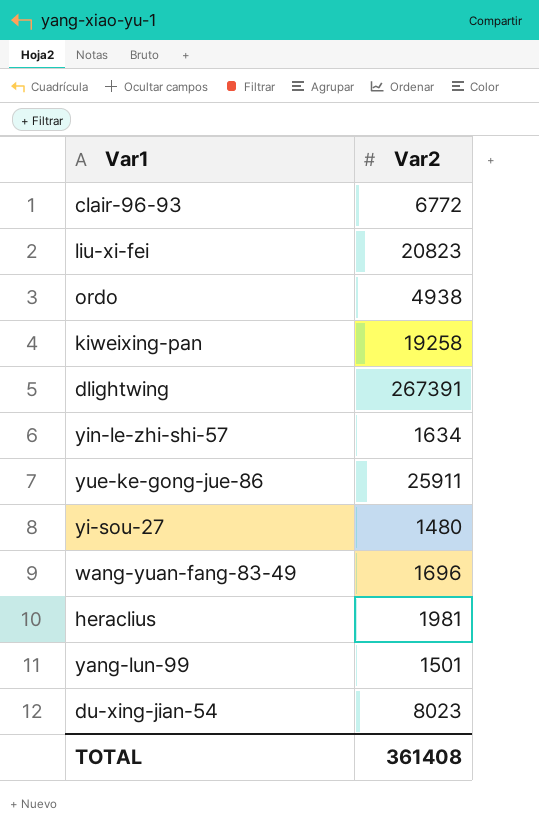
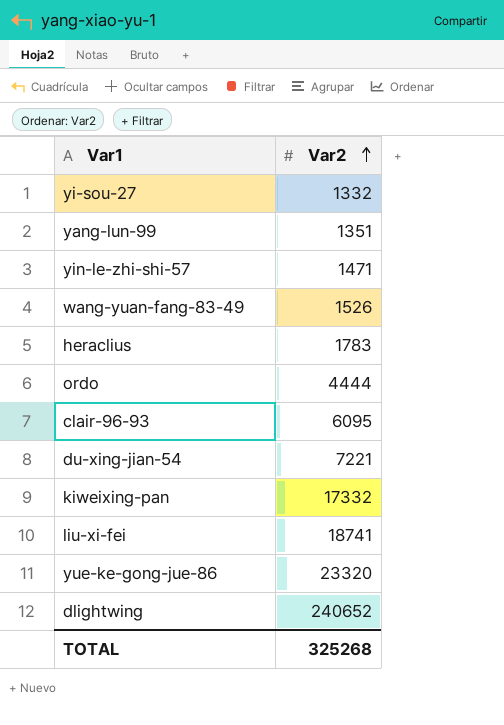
row order: none -> Var2 ascending
yi-sou-27 | Var2: 1480 -> 1332
yang-lun-99 | Var2: 1501 -> 1351
yin-le-zhi-shi-57 | Var2: 1634 -> 1471
wang-yuan-fang-83-49 | Var2: 1696 -> 1526
heraclius | Var2: 1981 -> 1783
ordo | Var2: 4938 -> 4444
clair-96-93 | Var2: 6772 -> 6095
du-xing-jian-54 | Var2: 8023 -> 7221
kiweixing-pan | Var2: 19258 -> 17332
liu-xi-fei | Var2: 20823 -> 18741
yue-ke-gong-jue-86 | Var2: 25911 -> 23320
dlightwing | Var2: 267391 -> 240652
TOTAL | Var2: 361408 -> 325268

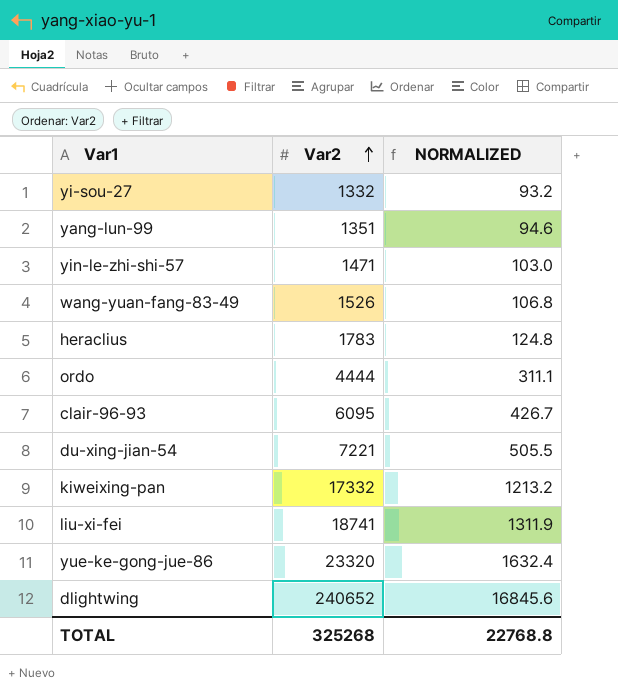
column NORMALIZED | formula: none -> [Var2] * 0.07

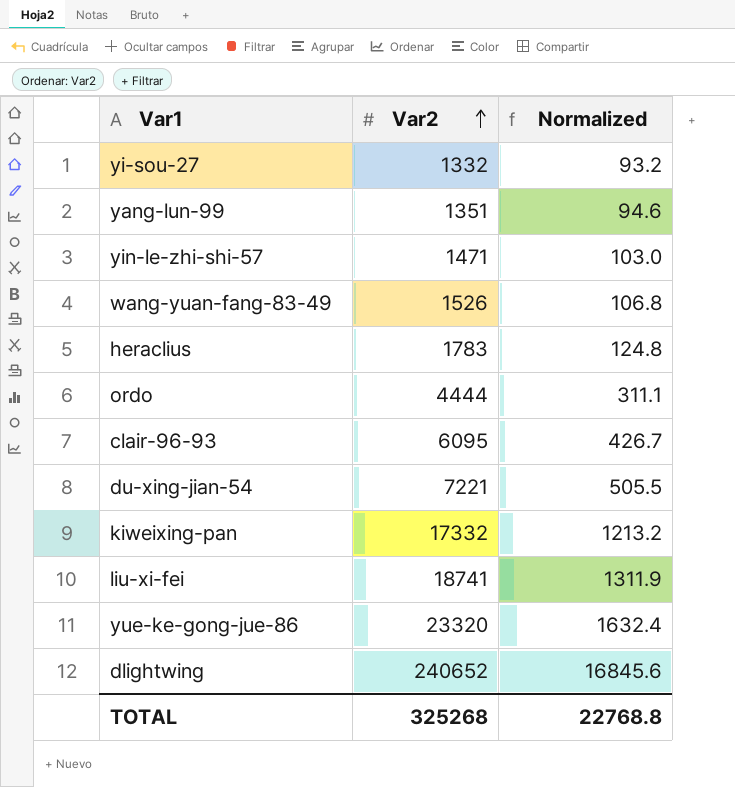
column name: NORMALIZED -> Normalized

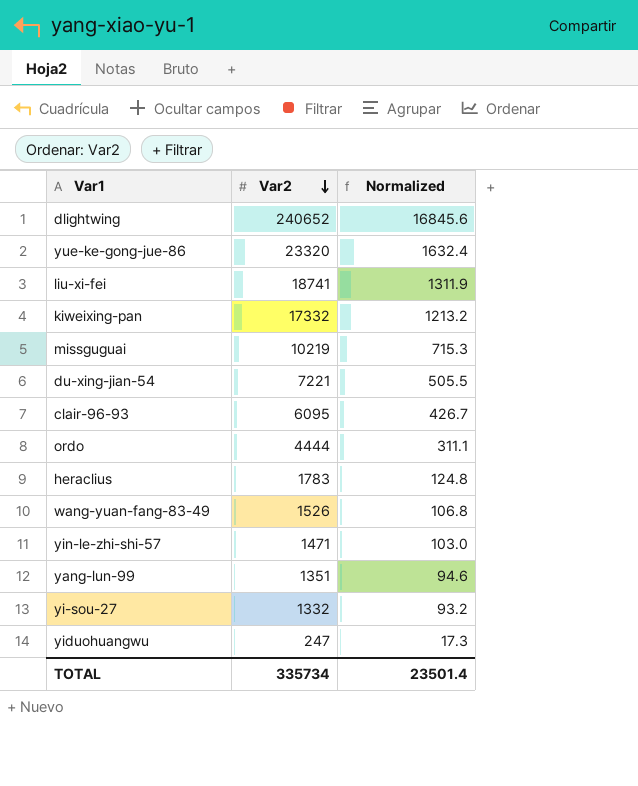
row order: Var2 ascending -> Var2 descending
row missguguai: none -> 10219 | 715.3
row yiduohuangwu: none -> 247 | 17.3
TOTAL | Var2: 325268 -> 335734
TOTAL | Normalized: 22768.8 -> 23501.4

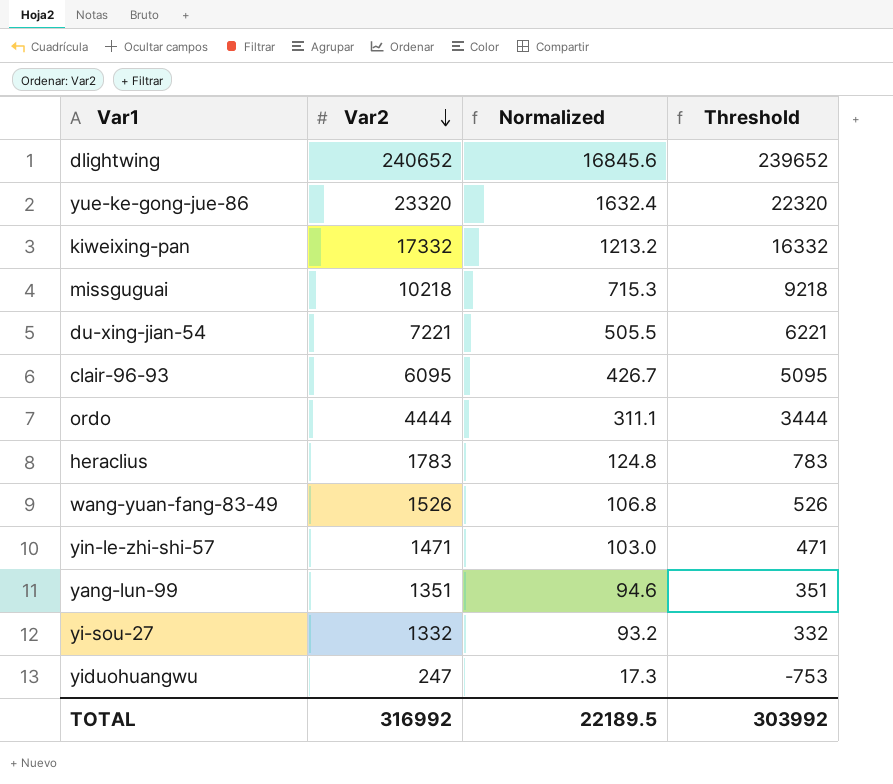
column Threshold | formula: none -> [Var2] - 1000
row liu-xi-fei: 18741 | 1311.9 -> none
missguguai | Var2: 10219 -> 10218
TOTAL | Var2: 335734 -> 316992
TOTAL | Normalized: 23501.4 -> 22189.5

